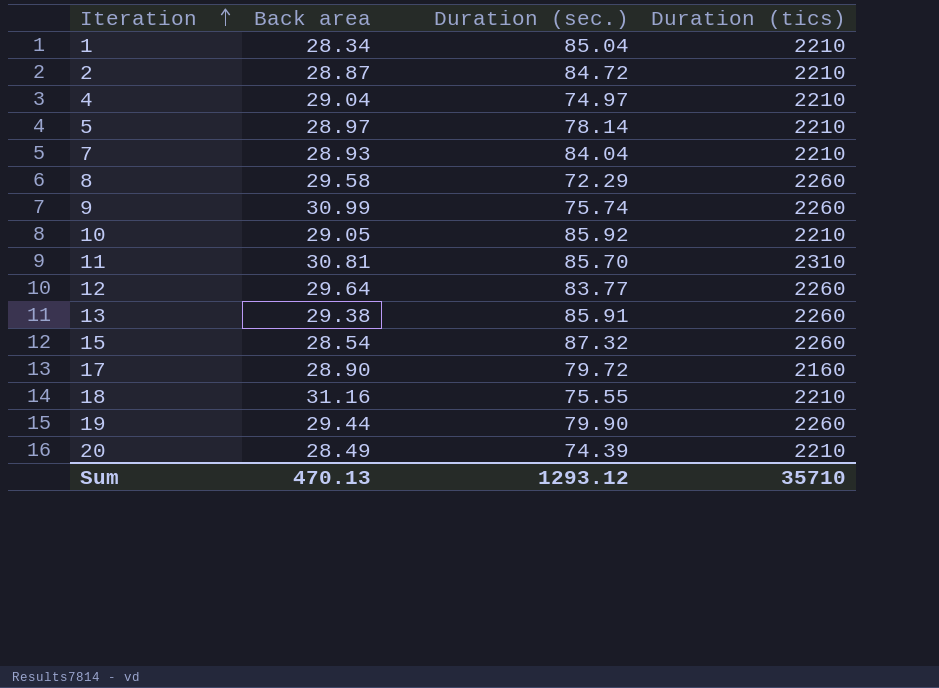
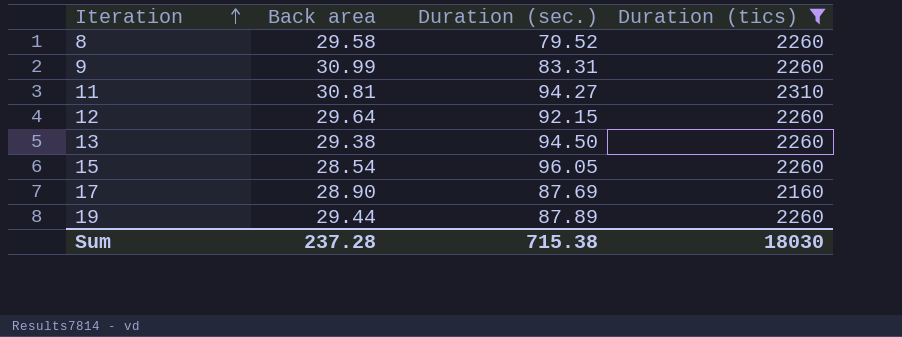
filter: none -> Duration (tics) != 2210
8 | Duration (sec.): 72.29 -> 79.52
9 | Duration (sec.): 75.74 -> 83.31
11 | Duration (sec.): 85.70 -> 94.27
12 | Duration (sec.): 83.77 -> 92.15
13 | Duration (sec.): 85.91 -> 94.50
15 | Duration (sec.): 87.32 -> 96.05
17 | Duration (sec.): 79.72 -> 87.69
19 | Duration (sec.): 79.90 -> 87.89
Sum | Back area: 470.13 -> 237.28
Sum | Duration (sec.): 1293.12 -> 715.38
Sum | Duration (tics): 35710 -> 18030

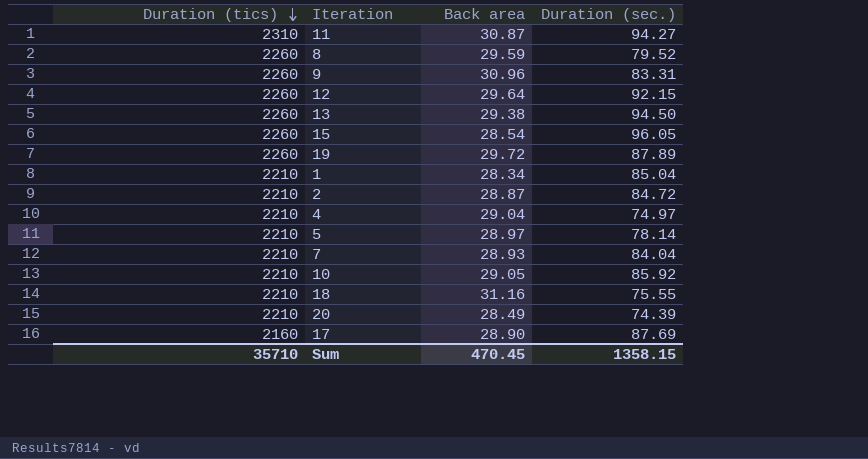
filter: Duration (tics) != 2210 -> none
row order: Iteration ascending -> Duration (tics) descending
column Duration (tics) | position: 4 -> 1
11 | Back area: 30.81 -> 30.87
8 | Back area: 29.58 -> 29.59
9 | Back area: 30.99 -> 30.96
19 | Back area: 29.44 -> 29.72
Sum | Duration (tics): 18030 -> 35710
Sum | Back area: 237.28 -> 470.45
Sum | Duration (sec.): 715.38 -> 1358.15

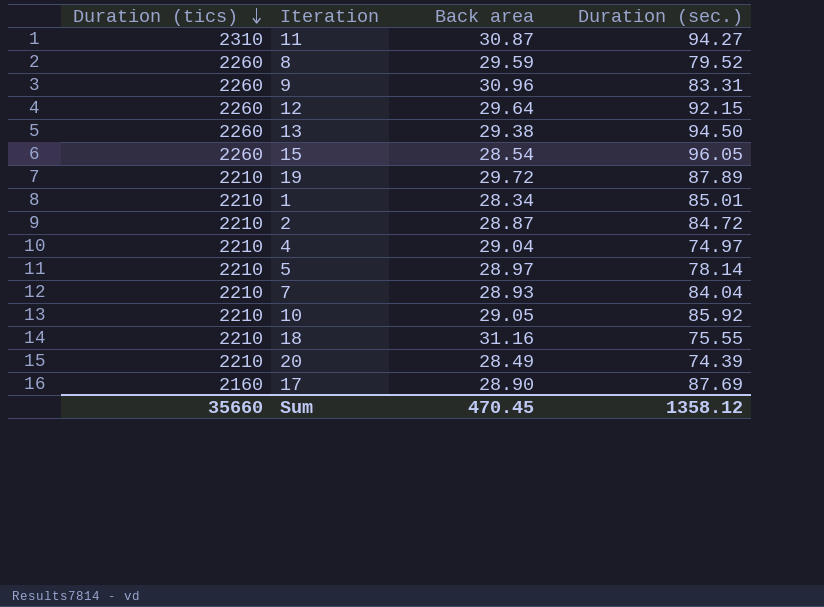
19 | Duration (tics): 2260 -> 2210
1 | Duration (sec.): 85.04 -> 85.01
Sum | Duration (tics): 35710 -> 35660
Sum | Duration (sec.): 1358.15 -> 1358.12

